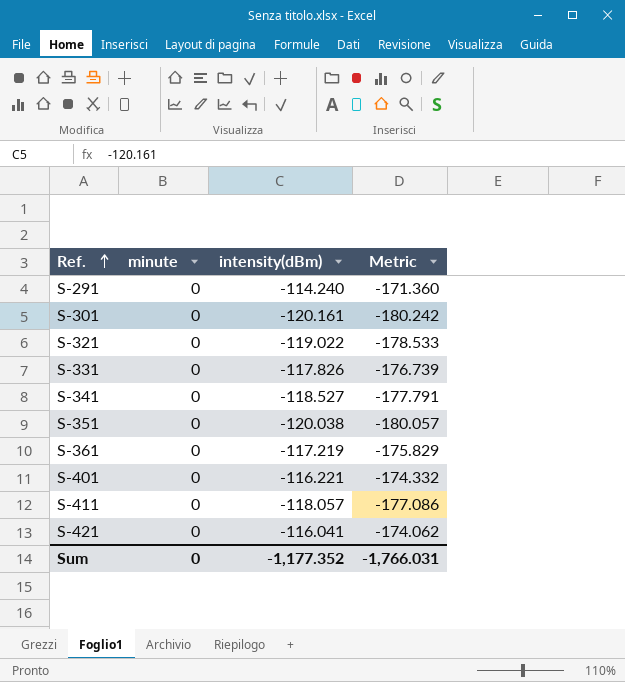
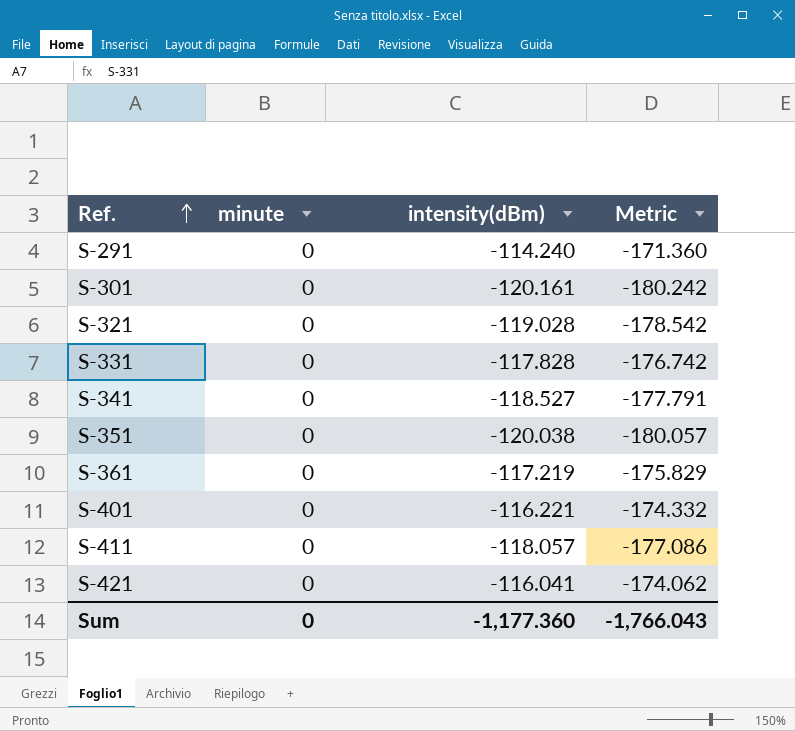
S-321 | intensity(dBm): -119.022 -> -119.028
S-321 | Metric: -178.533 -> -178.542
S-331 | intensity(dBm): -117.826 -> -117.828
S-331 | Metric: -176.739 -> -176.742
Sum | intensity(dBm): -1,177.352 -> -1,177.360
Sum | Metric: -1,766.031 -> -1,766.043

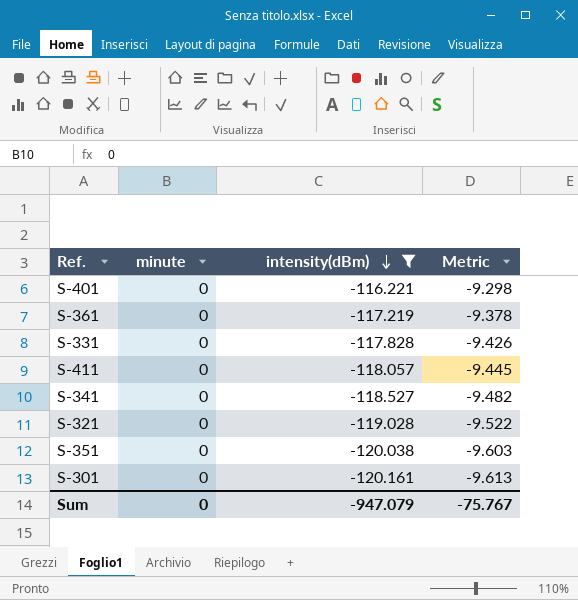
filter: none -> intensity(dBm) <= -116.221
row order: Ref. ascending -> intensity(dBm) descending
column Metric | formula: [intensity(dBm)] * 1.5 -> [intensity(dBm)] * 0.08
Sum | intensity(dBm): -1,177.360 -> -947.079
Sum | Metric: -1,766.043 -> -75.767

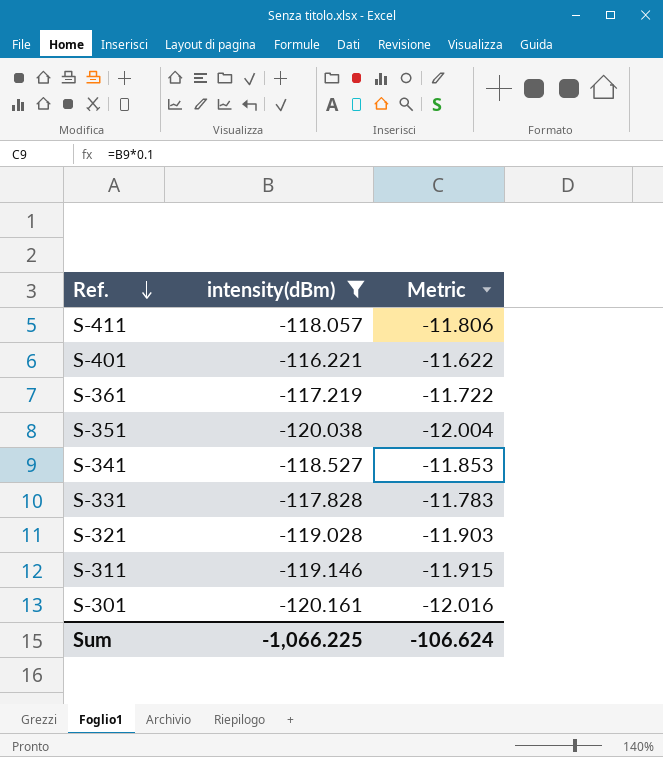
row order: intensity(dBm) descending -> Ref. descending
column minute | position: 2 -> none
column Metric | formula: [intensity(dBm)] * 0.08 -> [intensity(dBm)] * 0.1
row S-311: none -> -119.146 | -11.915
Sum | intensity(dBm): -947.079 -> -1,066.225
Sum | Metric: -75.767 -> -106.624

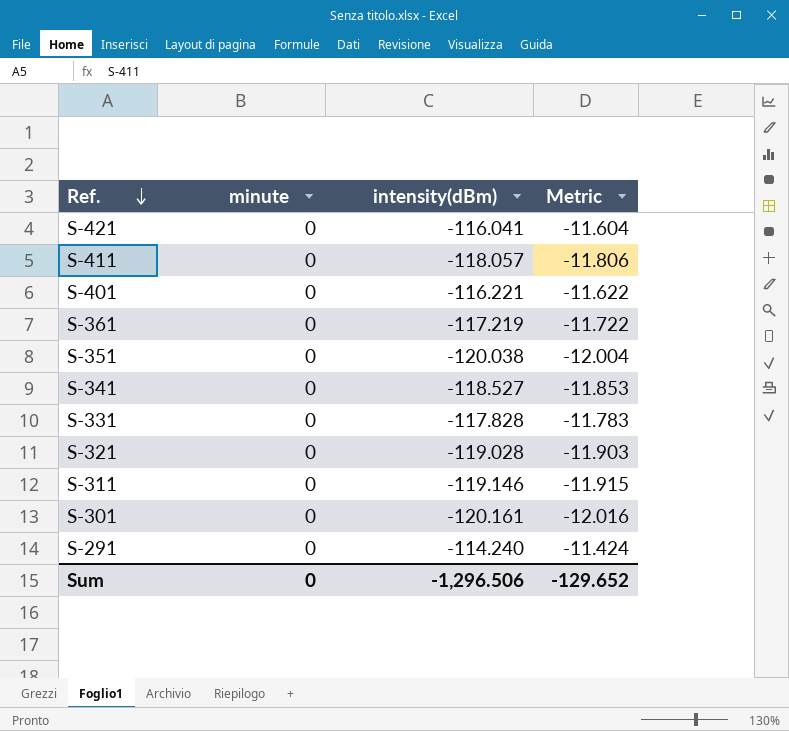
filter: intensity(dBm) <= -116.221 -> none
column minute | position: none -> 2
Sum | intensity(dBm): -1,066.225 -> -1,296.506
Sum | Metric: -106.624 -> -129.652

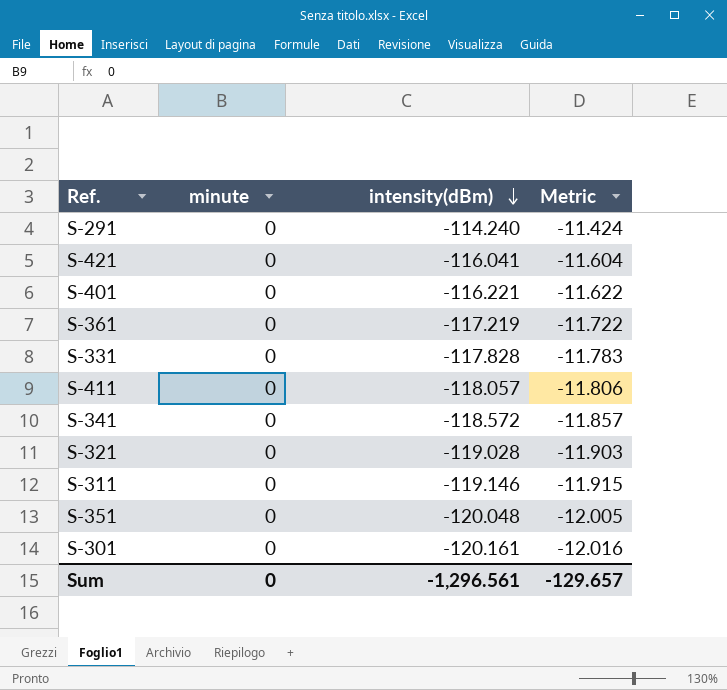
row order: Ref. descending -> intensity(dBm) descending
S-341 | intensity(dBm): -118.527 -> -118.572
S-341 | Metric: -11.853 -> -11.857
S-351 | intensity(dBm): -120.038 -> -120.048
S-351 | Metric: -12.004 -> -12.005
Sum | intensity(dBm): -1,296.506 -> -1,296.561
Sum | Metric: -129.652 -> -129.657

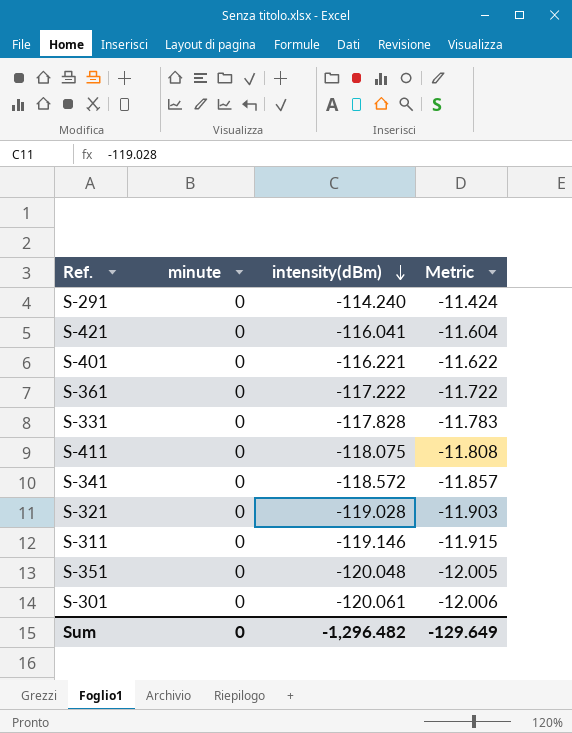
S-361 | intensity(dBm): -117.219 -> -117.222
S-411 | intensity(dBm): -118.057 -> -118.075
S-411 | Metric: -11.806 -> -11.808
S-301 | intensity(dBm): -120.161 -> -120.061
S-301 | Metric: -12.016 -> -12.006
Sum | intensity(dBm): -1,296.561 -> -1,296.482
Sum | Metric: -129.657 -> -129.649

